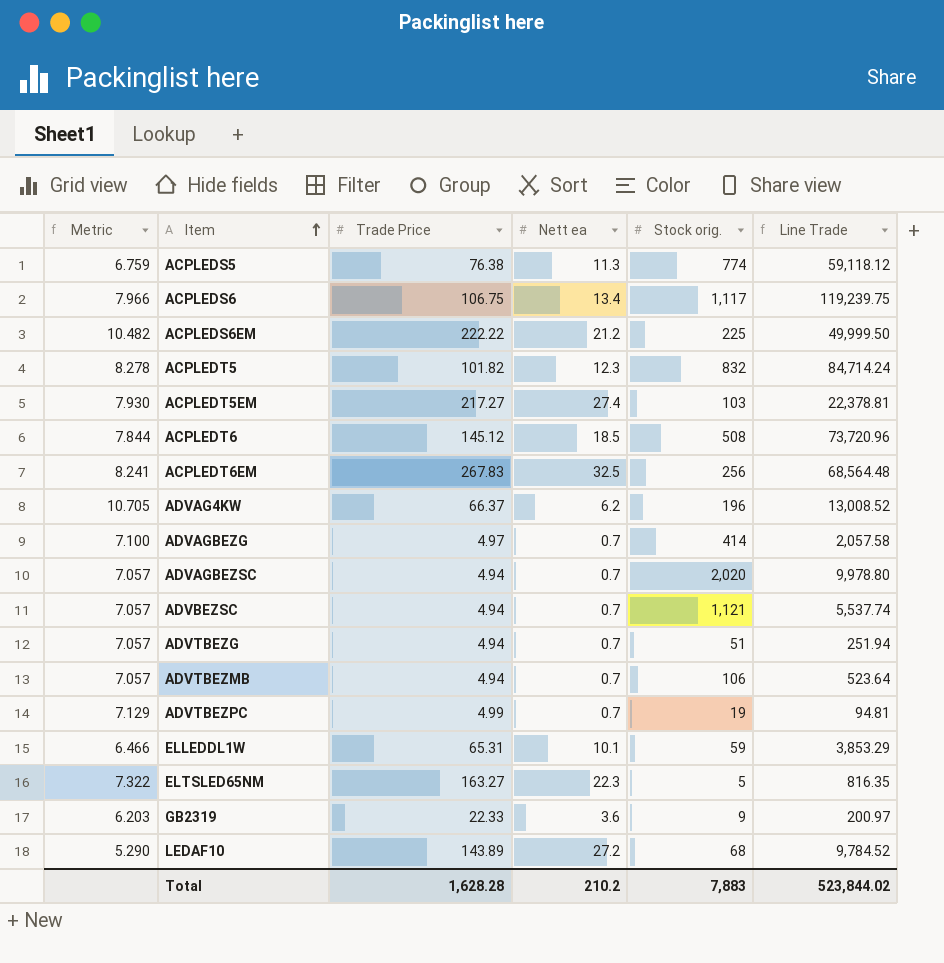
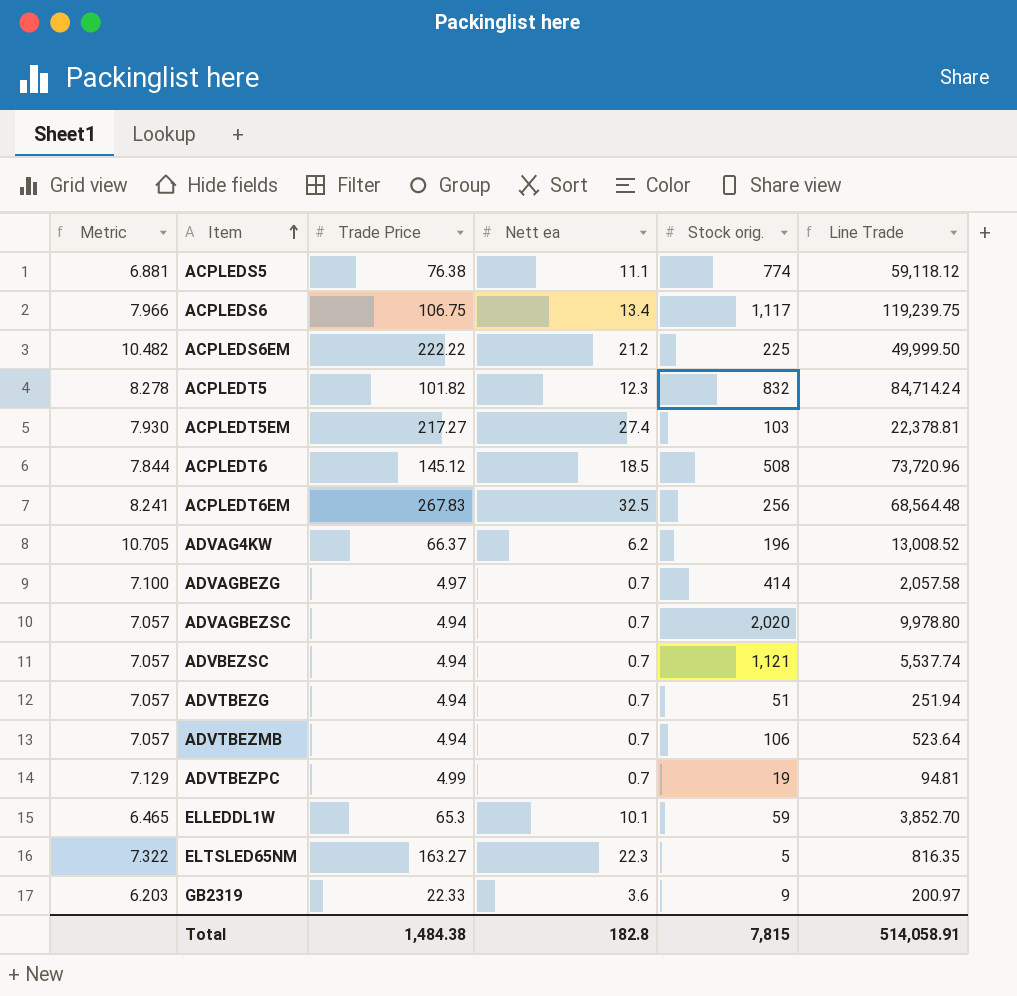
row LEDAF10: 5.290 | 143.89 | 27.2 | 68 | 9,784.52 -> none
ACPLEDS5 | Metric: 6.759 -> 6.881
ACPLEDS5 | Nett ea: 11.3 -> 11.1
ELLEDDL1W | Metric: 6.466 -> 6.465
ELLEDDL1W | Trade Price: 65.31 -> 65.3
ELLEDDL1W | Line Trade: 3,853.29 -> 3,852.70
Total | Trade Price: 1,628.28 -> 1,484.38
Total | Nett ea: 210.2 -> 182.8
Total | Stock orig.: 7,883 -> 7,815
Total | Line Trade: 523,844.02 -> 514,058.91

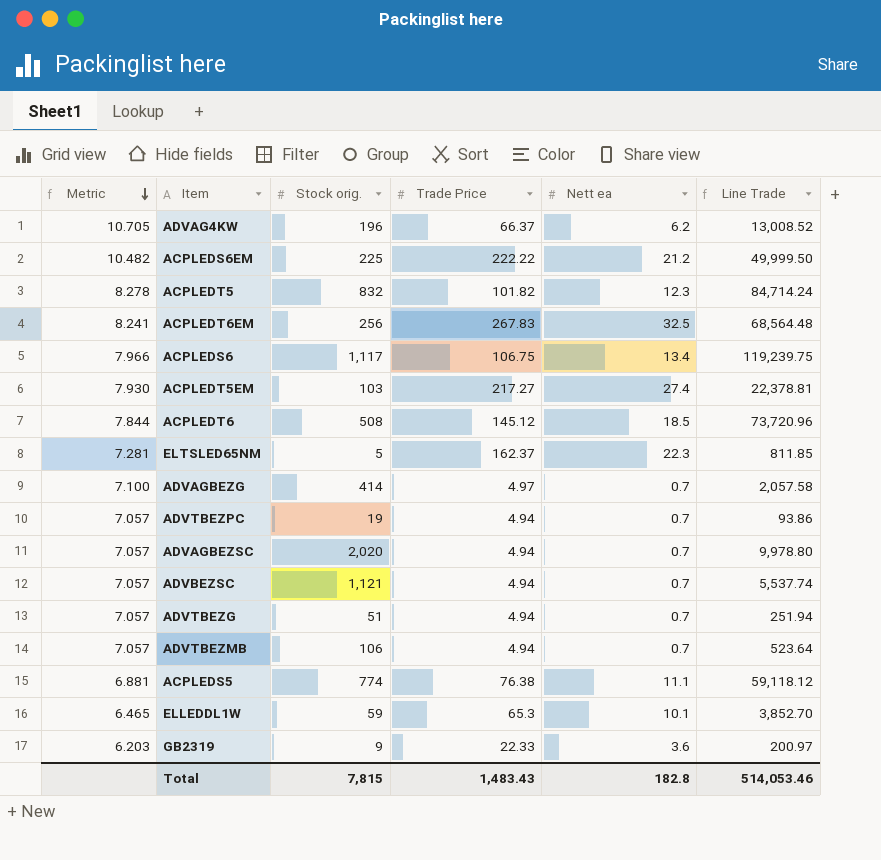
row order: Item ascending -> Metric descending
column Stock orig. | position: 5 -> 3
ELTSLED65NM | Metric: 7.322 -> 7.281
ELTSLED65NM | Trade Price: 163.27 -> 162.37
ELTSLED65NM | Line Trade: 816.35 -> 811.85
ADVTBEZPC | Metric: 7.129 -> 7.057
ADVTBEZPC | Trade Price: 4.99 -> 4.94
ADVTBEZPC | Line Trade: 94.81 -> 93.86
Total | Trade Price: 1,484.38 -> 1,483.43
Total | Line Trade: 514,058.91 -> 514,053.46

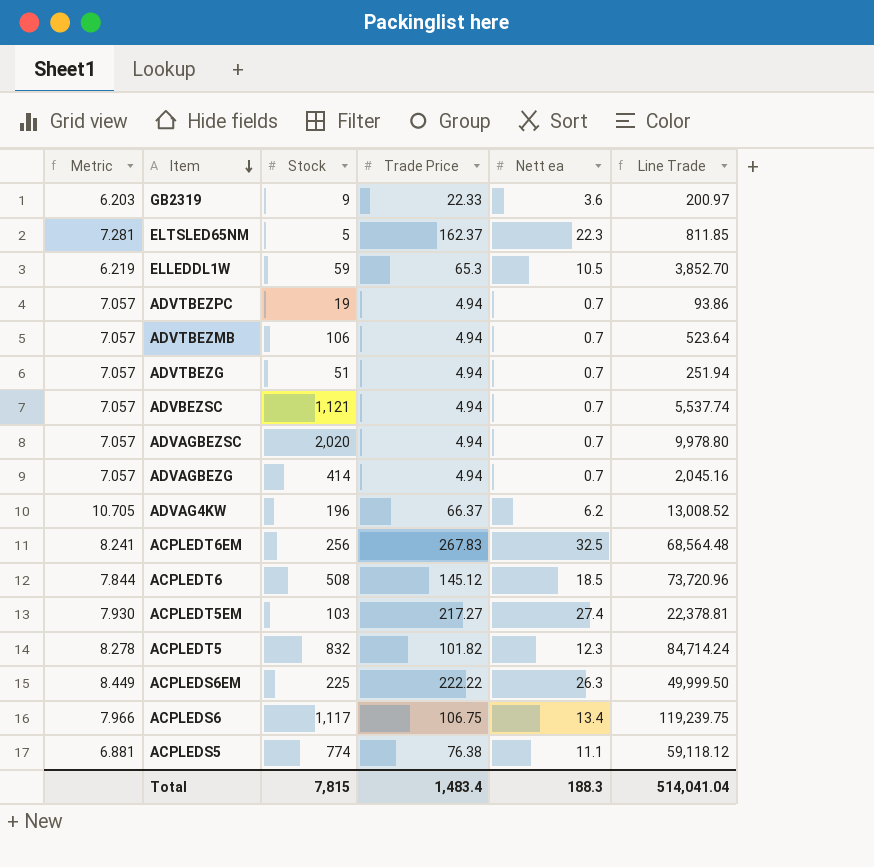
row order: Metric descending -> Item descending
column name: Stock orig. -> Stock
ELLEDDL1W | Metric: 6.465 -> 6.219
ELLEDDL1W | Nett ea: 10.1 -> 10.5
ADVAGBEZG | Metric: 7.100 -> 7.057
ADVAGBEZG | Trade Price: 4.97 -> 4.94
ADVAGBEZG | Line Trade: 2,057.58 -> 2,045.16
ACPLEDS6EM | Metric: 10.482 -> 8.449
ACPLEDS6EM | Nett ea: 21.2 -> 26.3
Total | Trade Price: 1,483.43 -> 1,483.4
Total | Nett ea: 182.8 -> 188.3
Total | Line Trade: 514,053.46 -> 514,041.04

